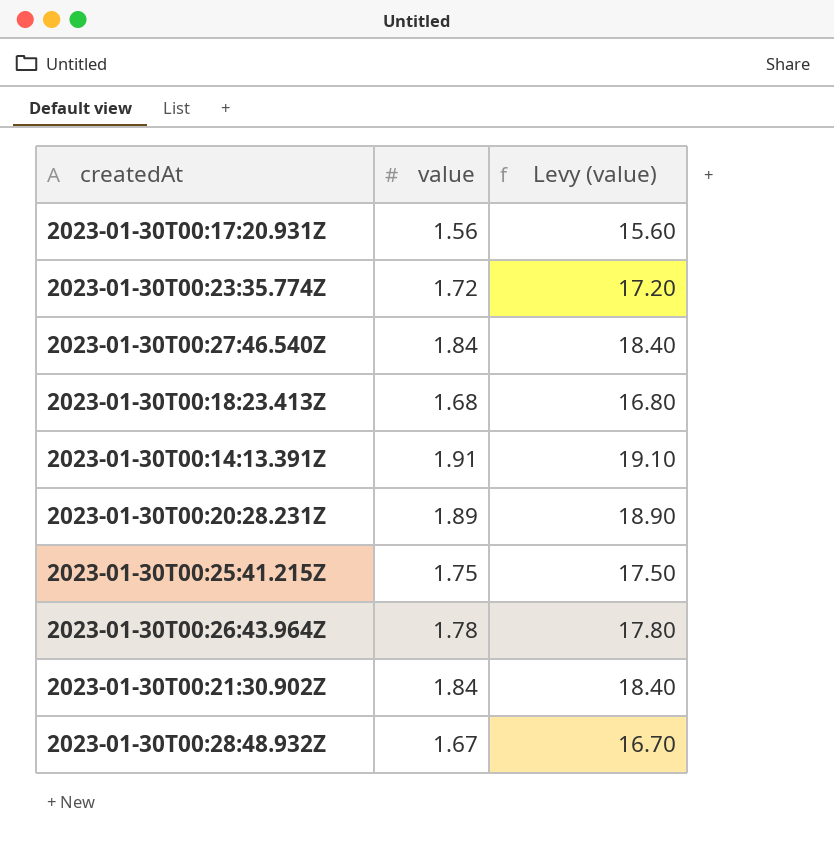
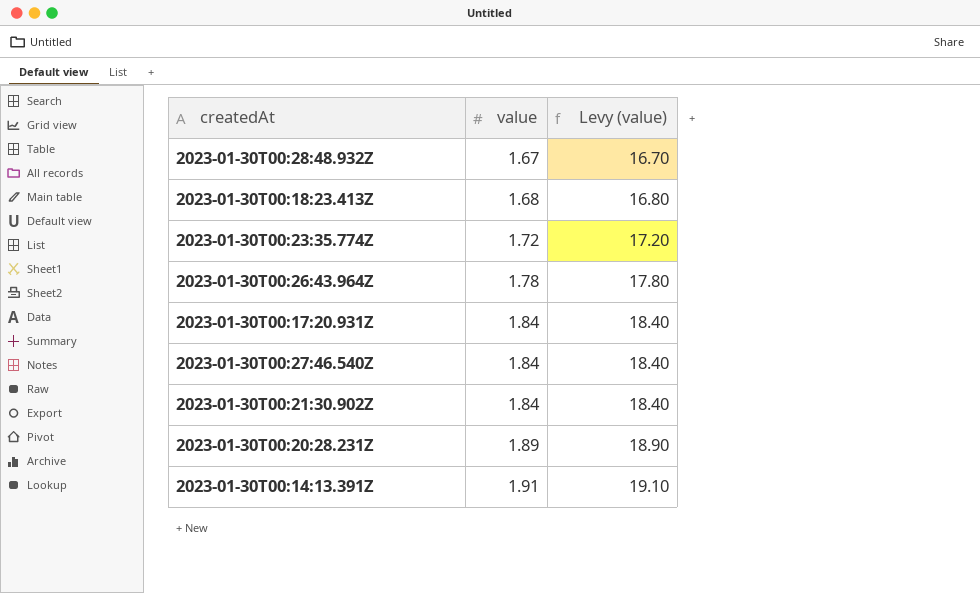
row order: none -> value ascending
row 2023-01-30T00:25:41.215Z: 1.75 | 17.50 -> none
2023-01-30T00:17:20.931Z | value: 1.56 -> 1.84
2023-01-30T00:17:20.931Z | Levy (value): 15.60 -> 18.40

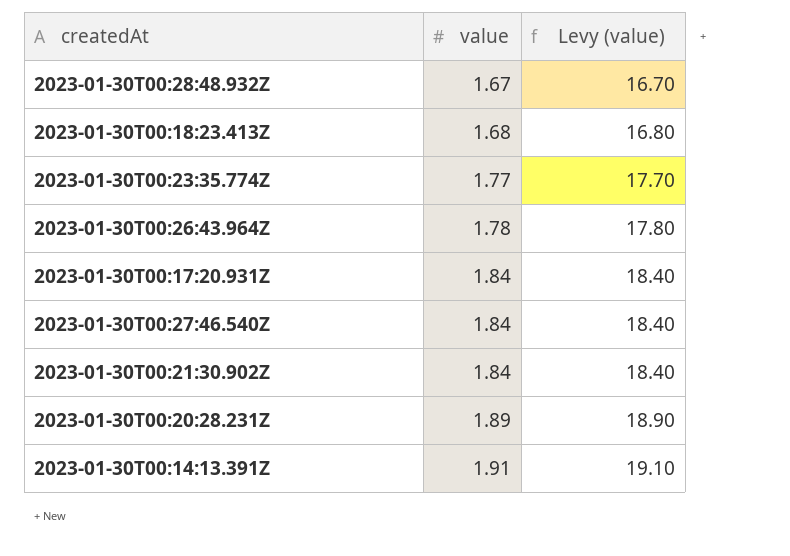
2023-01-30T00:23:35.774Z | value: 1.72 -> 1.77
2023-01-30T00:23:35.774Z | Levy (value): 17.20 -> 17.70

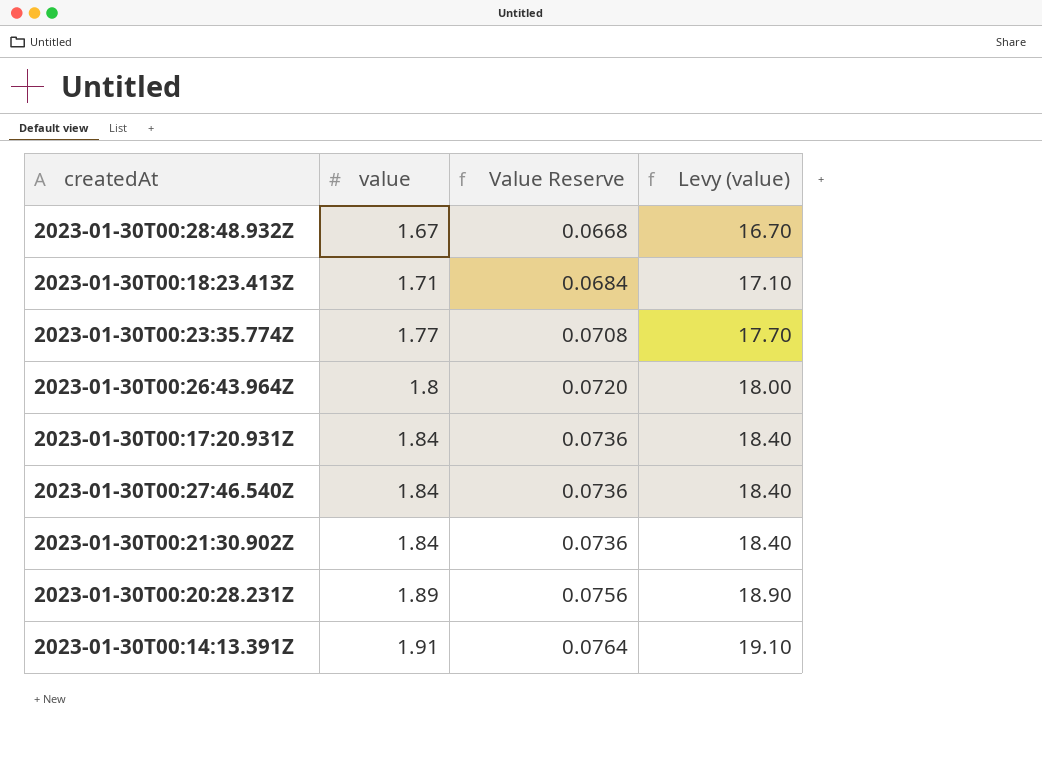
column Value Reserve | formula: none -> [value] * 0.04
2023-01-30T00:18:23.413Z | value: 1.68 -> 1.71
2023-01-30T00:18:23.413Z | Levy (value): 16.80 -> 17.10
2023-01-30T00:26:43.964Z | value: 1.78 -> 1.8
2023-01-30T00:26:43.964Z | Levy (value): 17.80 -> 18.00

